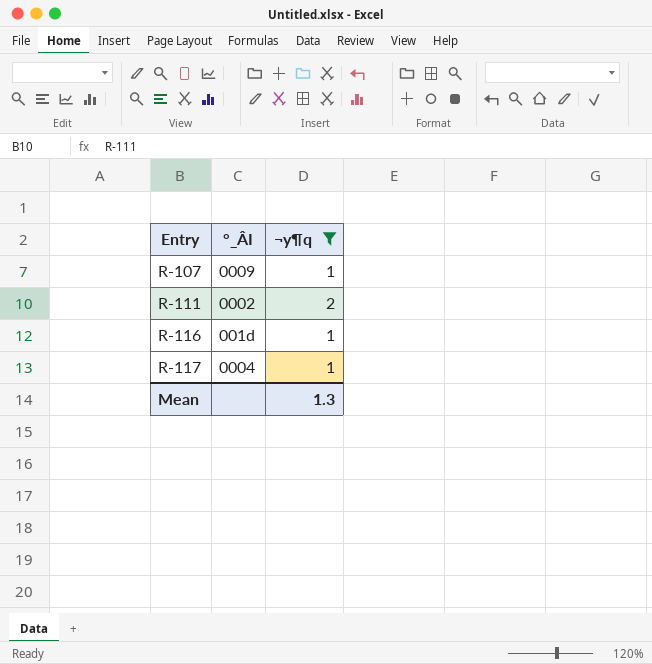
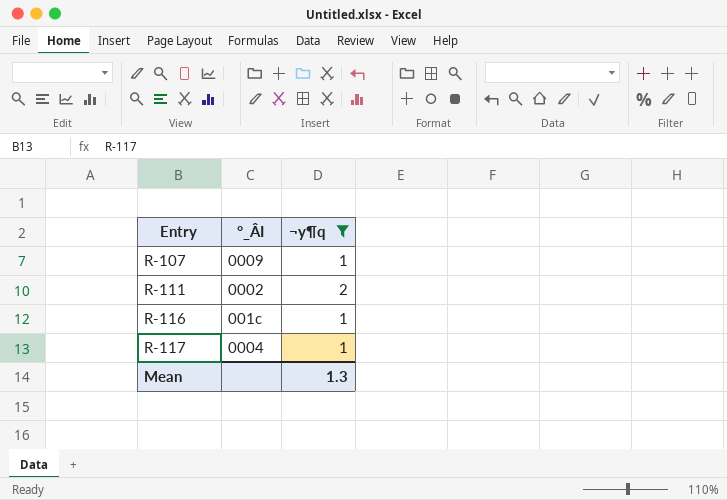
R-116 | °_ÂI: 001d -> 001c

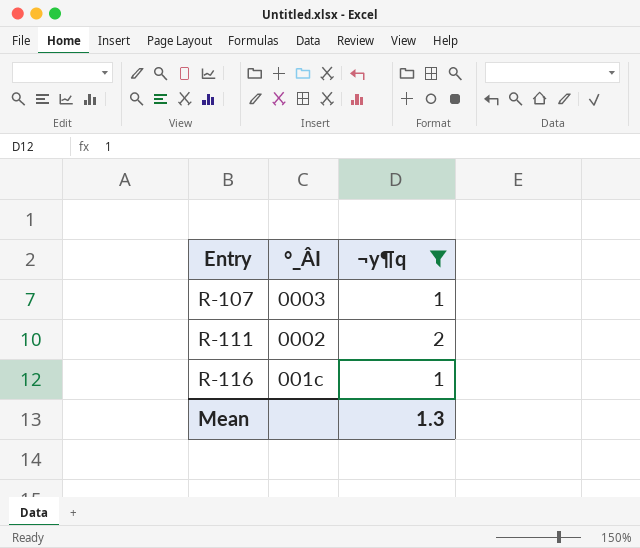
row R-117: 0004 | 1 -> none
R-107 | °_ÂI: 0009 -> 0003

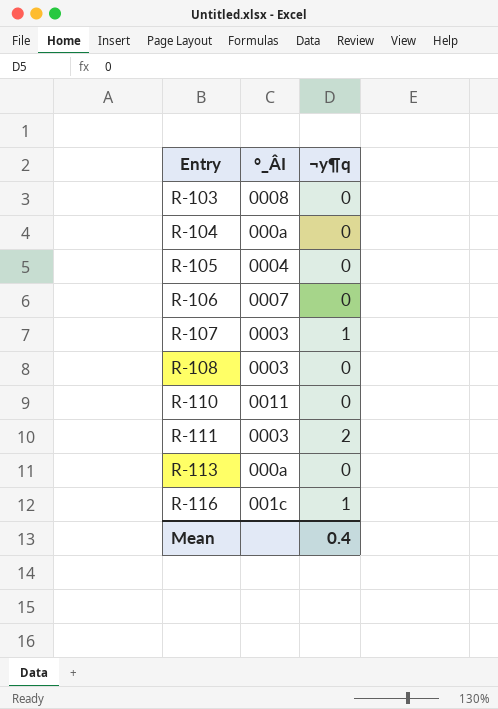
filter: ¬y¶q != 0 -> none
R-111 | °_ÂI: 0002 -> 0003
Mean | ¬y¶q: 1.3 -> 0.4

